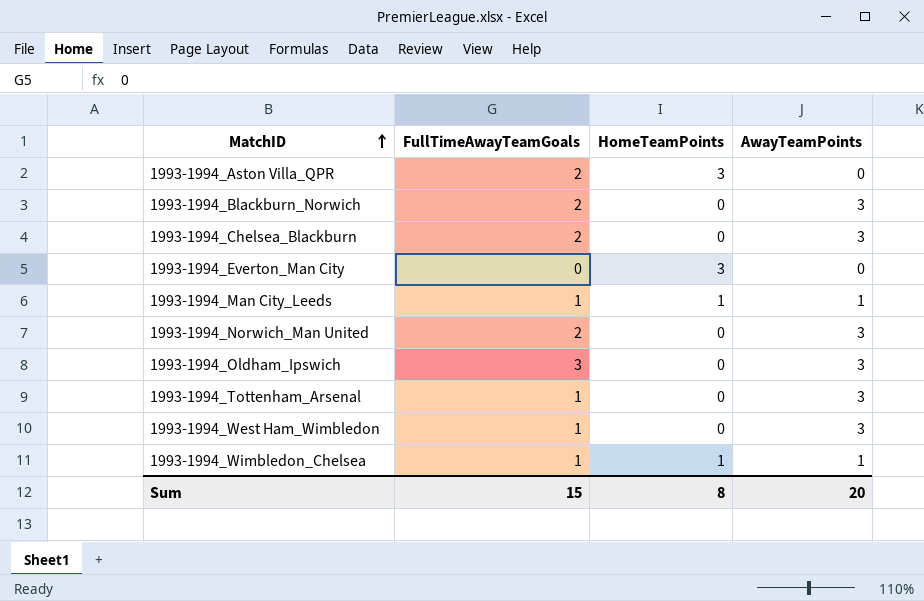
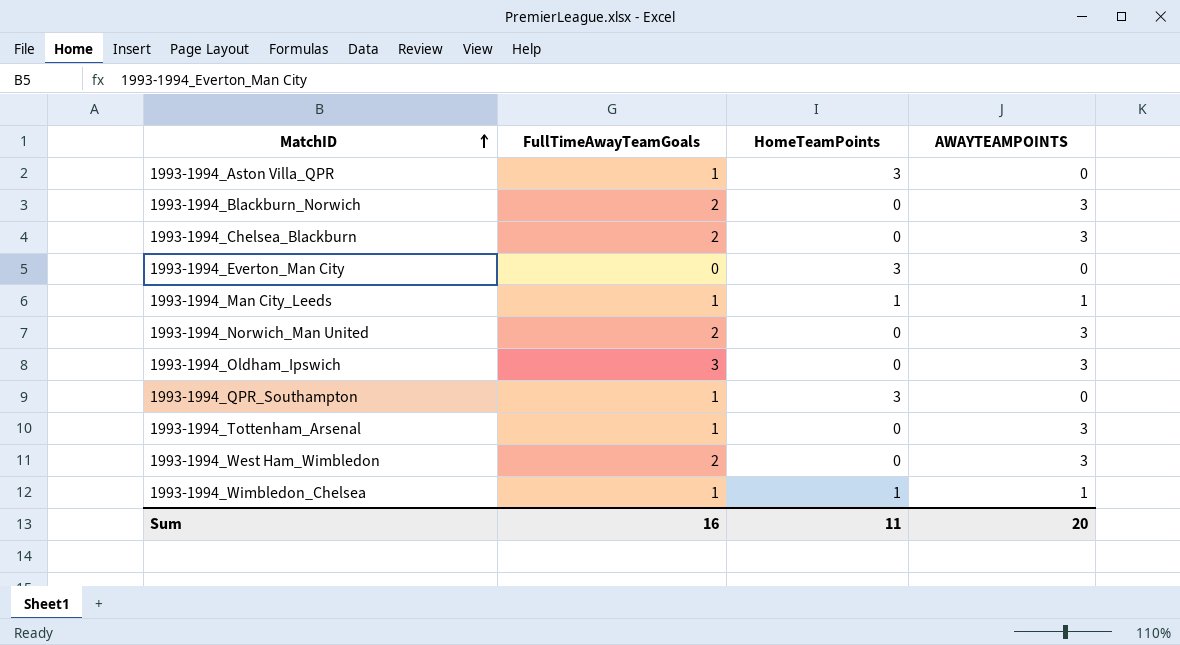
column name: AwayTeamPoints -> AWAYTEAMPOINTS
1993-1994_Aston Villa_QPR | FullTimeAwayTeamGoals: 2 -> 1
row 1993-1994_QPR_Southampton: none -> 1 | 3 | 0
1993-1994_West Ham_Wimbledon | FullTimeAwayTeamGoals: 1 -> 2
Sum | FullTimeAwayTeamGoals: 15 -> 16
Sum | HomeTeamPoints: 8 -> 11

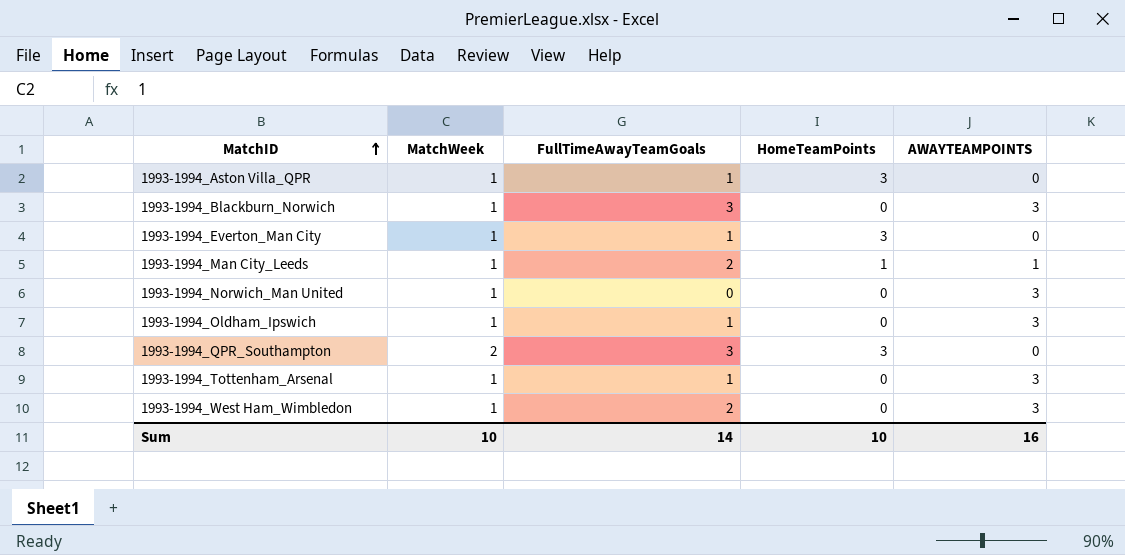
column MatchWeek | position: none -> 2
row 1993-1994_Chelsea_Blackburn: 2 | 0 | 3 -> none
row 1993-1994_Wimbledon_Chelsea: 1 | 1 | 1 -> none
1993-1994_Blackburn_Norwich | FullTimeAwayTeamGoals: 2 -> 3
1993-1994_Everton_Man City | FullTimeAwayTeamGoals: 0 -> 1
1993-1994_Man City_Leeds | FullTimeAwayTeamGoals: 1 -> 2
1993-1994_Norwich_Man United | FullTimeAwayTeamGoals: 2 -> 0
1993-1994_Oldham_Ipswich | FullTimeAwayTeamGoals: 3 -> 1
1993-1994_QPR_Southampton | FullTimeAwayTeamGoals: 1 -> 3
Sum | FullTimeAwayTeamGoals: 16 -> 14
Sum | HomeTeamPoints: 11 -> 10
Sum | AWAYTEAMPOINTS: 20 -> 16

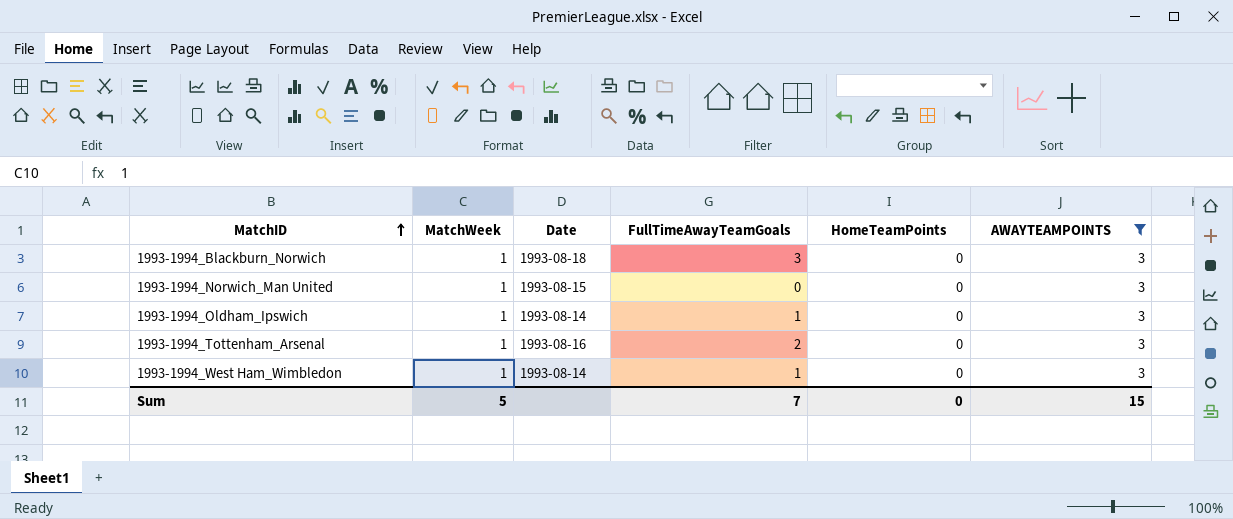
filter: none -> AWAYTEAMPOINTS = 3
column Date | position: none -> 3
1993-1994_Tottenham_Arsenal | FullTimeAwayTeamGoals: 1 -> 2
1993-1994_West Ham_Wimbledon | FullTimeAwayTeamGoals: 2 -> 1
Sum | MatchWeek: 10 -> 5
Sum | FullTimeAwayTeamGoals: 14 -> 7
Sum | HomeTeamPoints: 10 -> 0
Sum | AWAYTEAMPOINTS: 16 -> 15

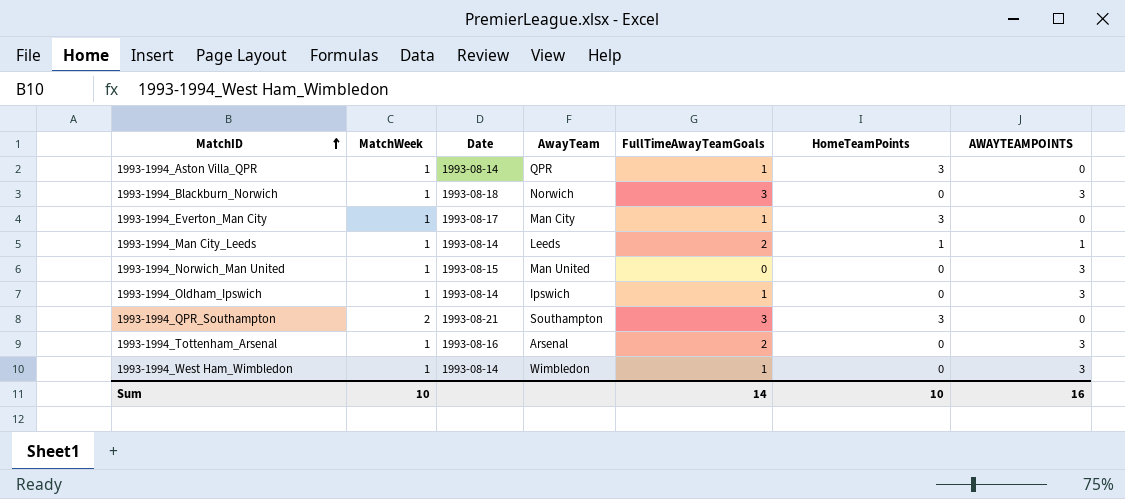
filter: AWAYTEAMPOINTS = 3 -> none
column AwayTeam | position: none -> 4
Sum | MatchWeek: 5 -> 10
Sum | FullTimeAwayTeamGoals: 7 -> 14
Sum | HomeTeamPoints: 0 -> 10
Sum | AWAYTEAMPOINTS: 15 -> 16

